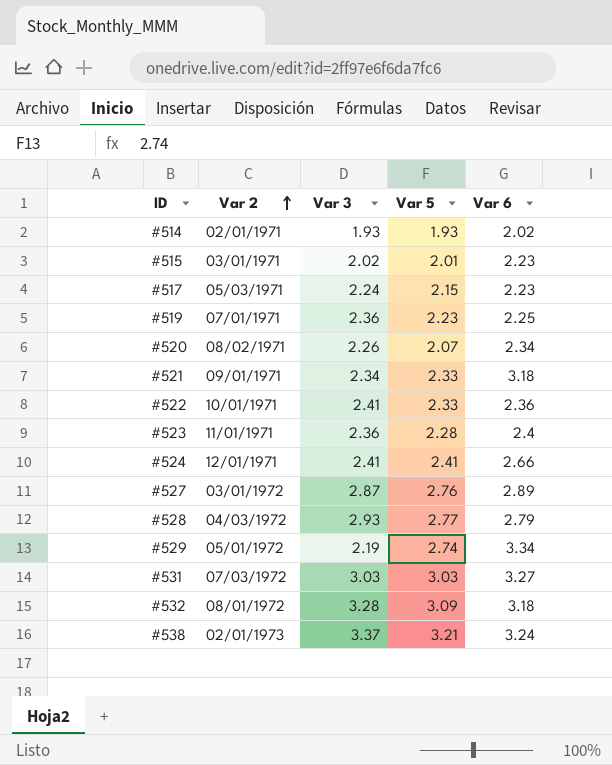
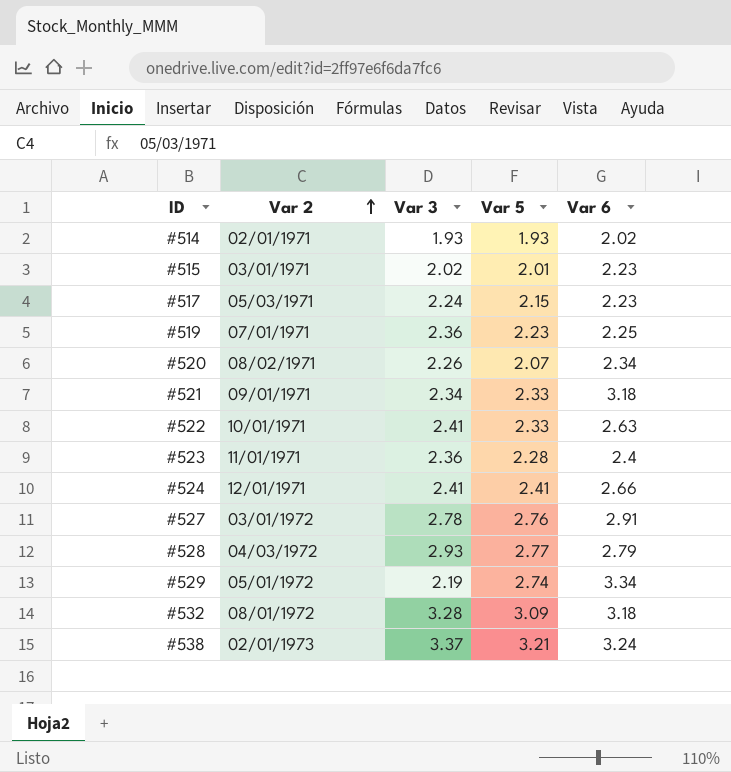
row #531: 07/03/1972 | 3.03 | 3.03 | 3.27 -> none
#522 | Var 6: 2.36 -> 2.63
#527 | Var 3: 2.87 -> 2.78
#527 | Var 6: 2.89 -> 2.91

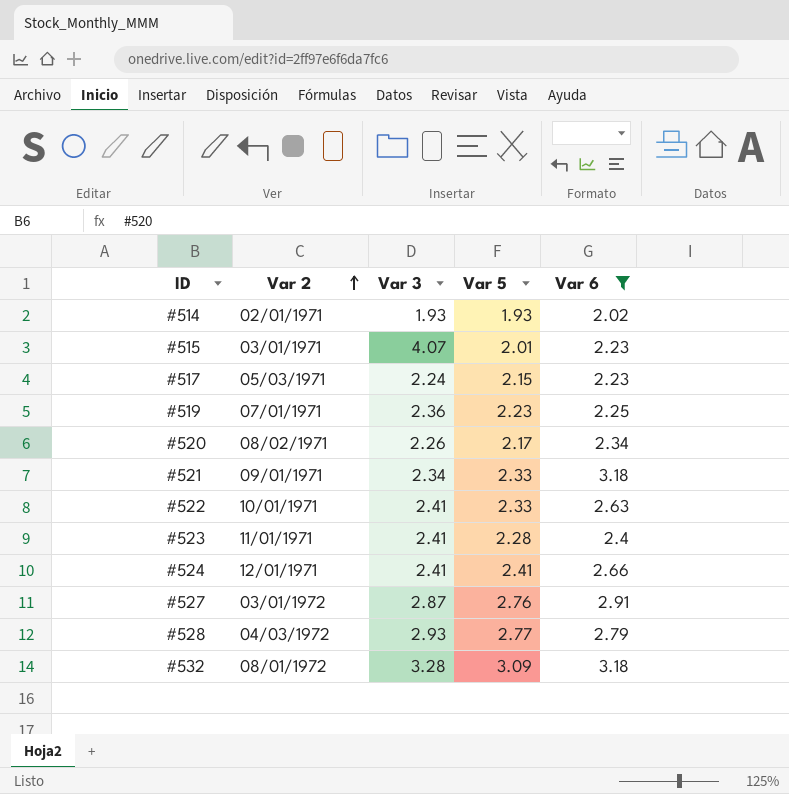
filter: none -> Var 6 <= 3.18
#515 | Var 3: 2.02 -> 4.07
#520 | Var 5: 2.07 -> 2.17
#523 | Var 3: 2.36 -> 2.41
#527 | Var 3: 2.78 -> 2.87

